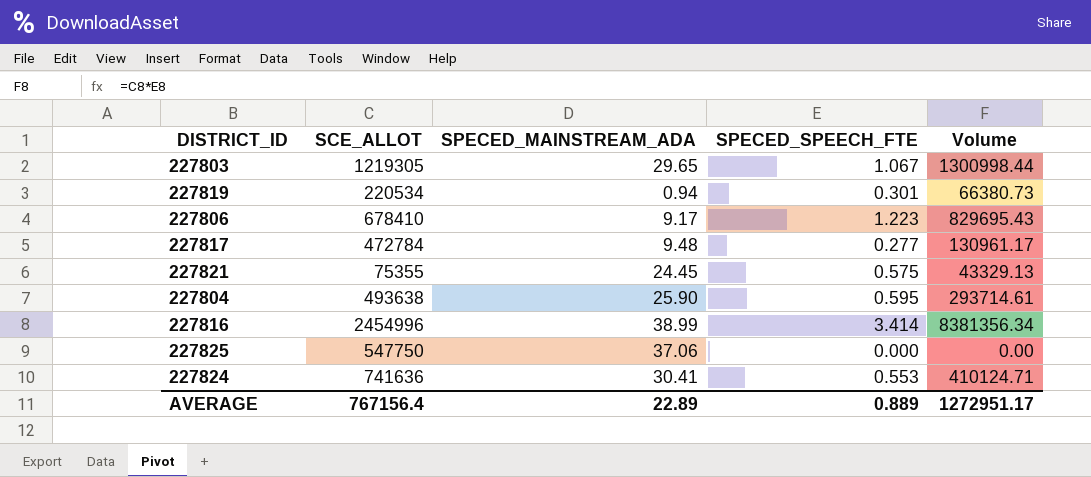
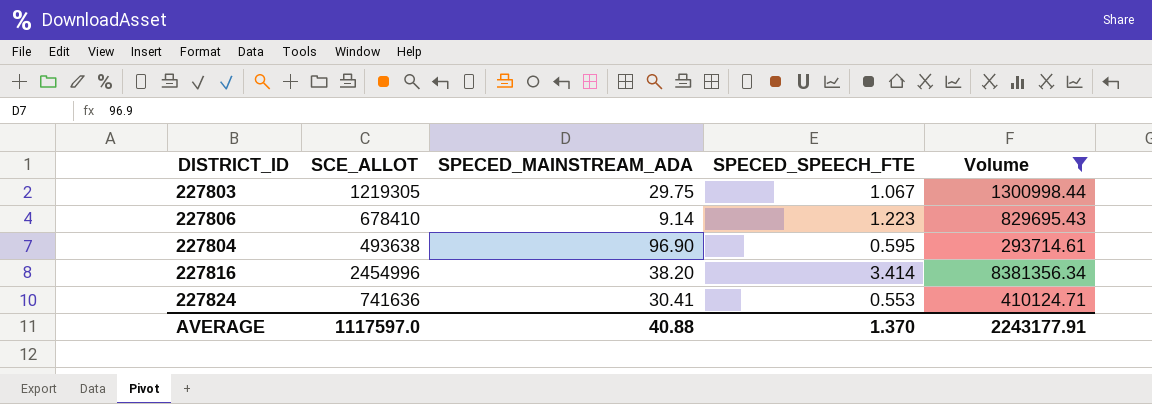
filter: none -> Volume >= 293714.61
227803 | SPECED_MAINSTREAM_ADA: 29.65 -> 29.75
227806 | SPECED_MAINSTREAM_ADA: 9.17 -> 9.14
227804 | SPECED_MAINSTREAM_ADA: 25.90 -> 96.90
227816 | SPECED_MAINSTREAM_ADA: 38.99 -> 38.20
AVERAGE | SCE_ALLOT: 767156.4 -> 1117597.0
AVERAGE | SPECED_MAINSTREAM_ADA: 22.89 -> 40.88
AVERAGE | SPECED_SPEECH_FTE: 0.889 -> 1.370
AVERAGE | Volume: 1272951.17 -> 2243177.91

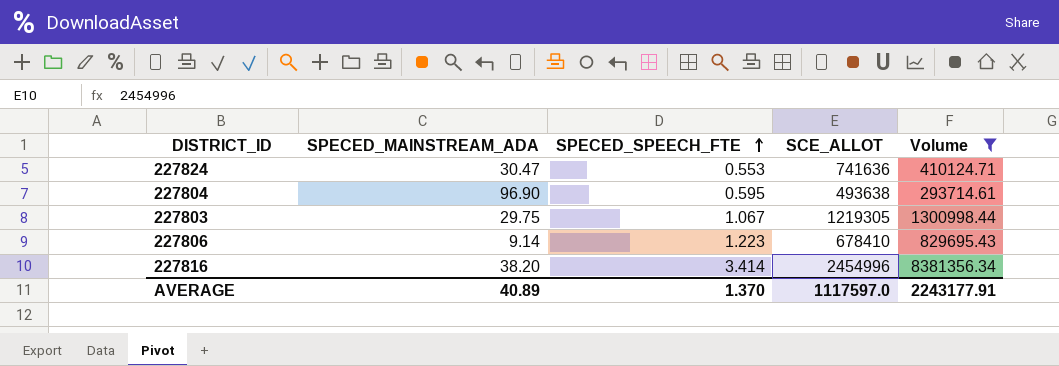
row order: none -> SPECED_SPEECH_FTE ascending
column SCE_ALLOT | position: 2 -> 4
227824 | SPECED_MAINSTREAM_ADA: 30.41 -> 30.47
AVERAGE | SPECED_MAINSTREAM_ADA: 40.88 -> 40.89

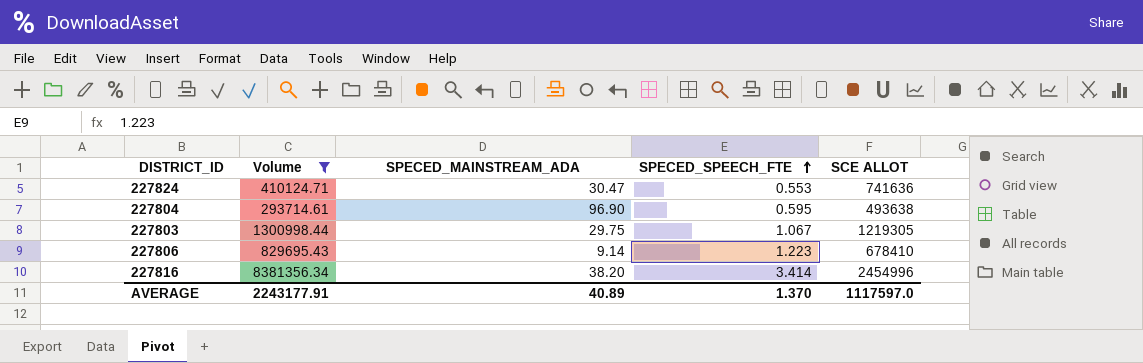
column Volume | position: 5 -> 2
column name: SCE_ALLOT -> SCE ALLOT

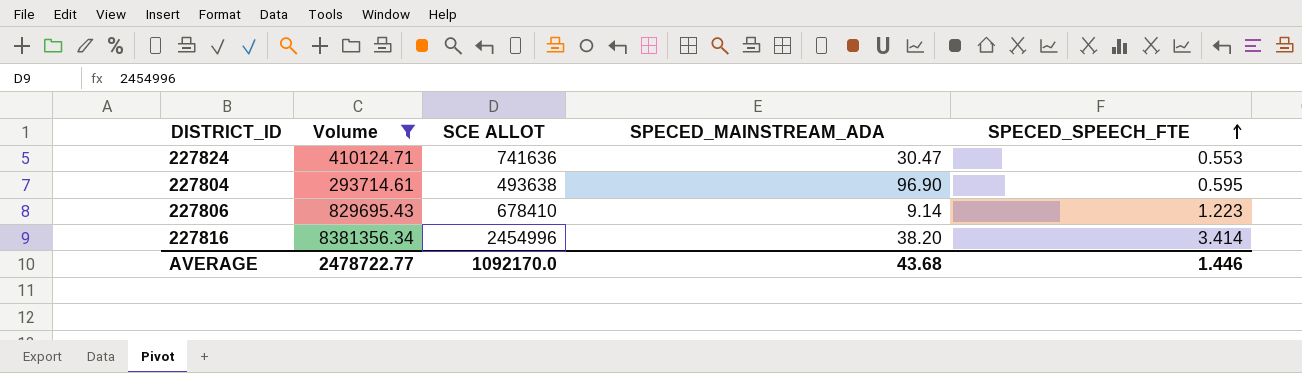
column SCE ALLOT | position: 5 -> 3
row 227803: 1300998.44 | 29.75 | 1.067 | 1219305 -> none
AVERAGE | Volume: 2243177.91 -> 2478722.77
AVERAGE | SCE ALLOT: 1117597.0 -> 1092170.0
AVERAGE | SPECED_MAINSTREAM_ADA: 40.89 -> 43.68
AVERAGE | SPECED_SPEECH_FTE: 1.370 -> 1.446

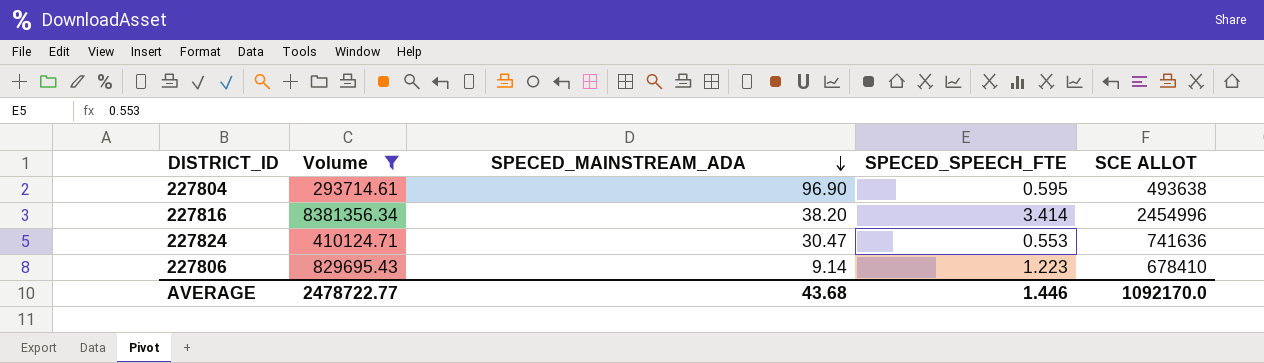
row order: SPECED_SPEECH_FTE ascending -> SPECED_MAINSTREAM_ADA descending
column SCE ALLOT | position: 3 -> 5

